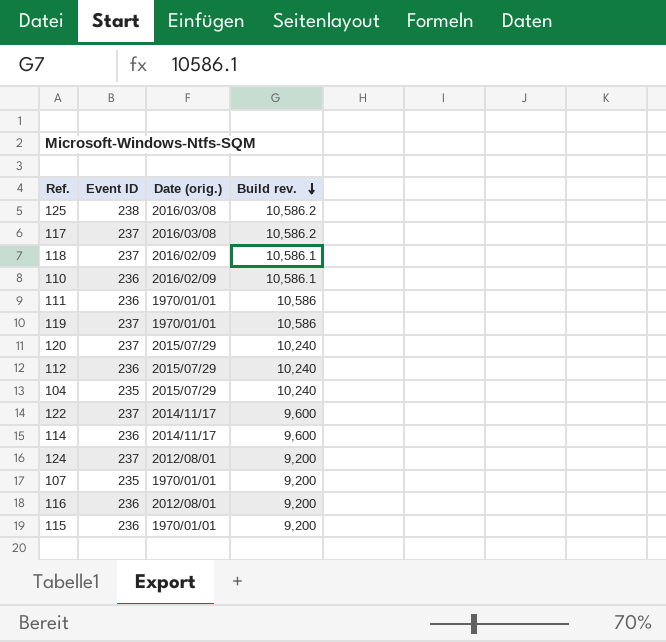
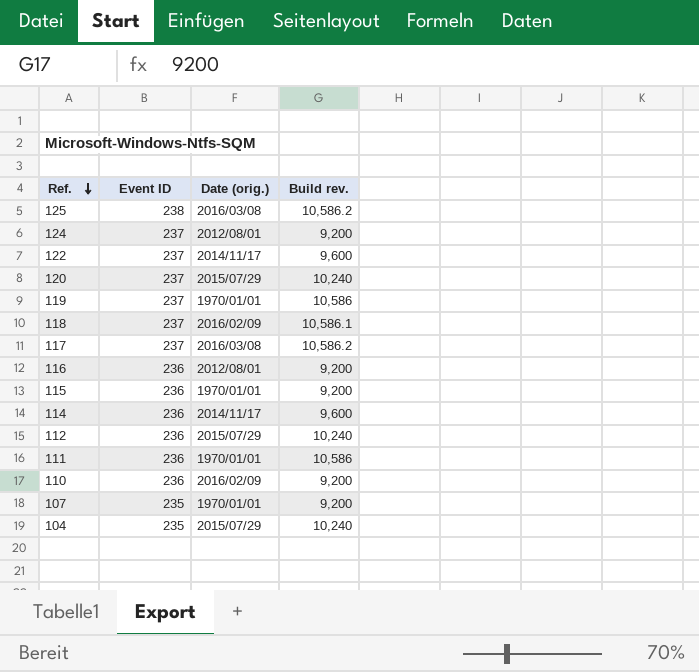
row order: Build rev. descending -> Ref. descending
110 | Build rev.: 10,586.1 -> 9,200

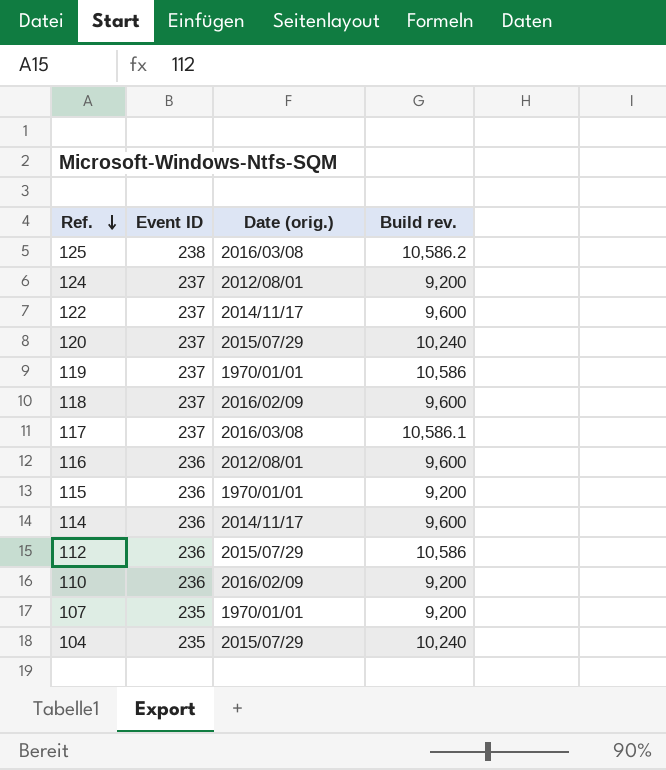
row 111: 236 | 1970/01/01 | 10,586 -> none
118 | Build rev.: 10,586.1 -> 9,600
117 | Build rev.: 10,586.2 -> 10,586.1
116 | Build rev.: 9,200 -> 9,600
112 | Build rev.: 10,240 -> 10,586

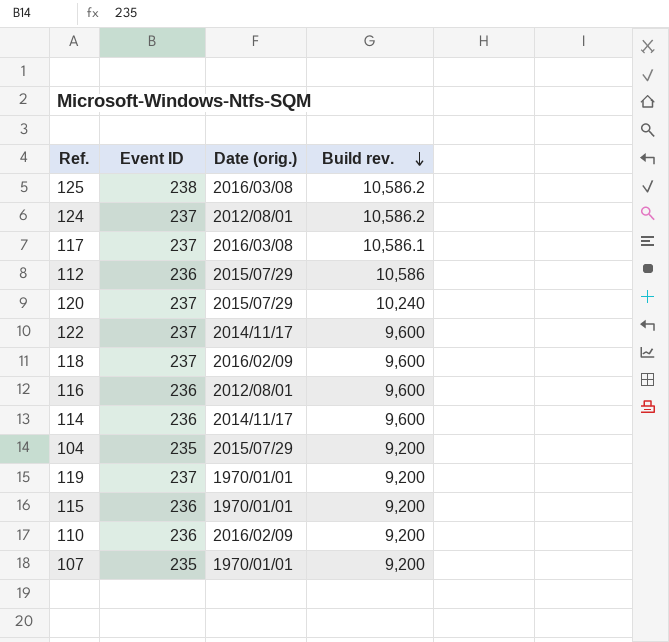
row order: Ref. descending -> Build rev. descending
124 | Build rev.: 9,200 -> 10,586.2
104 | Build rev.: 10,240 -> 9,200
119 | Build rev.: 10,586 -> 9,200

